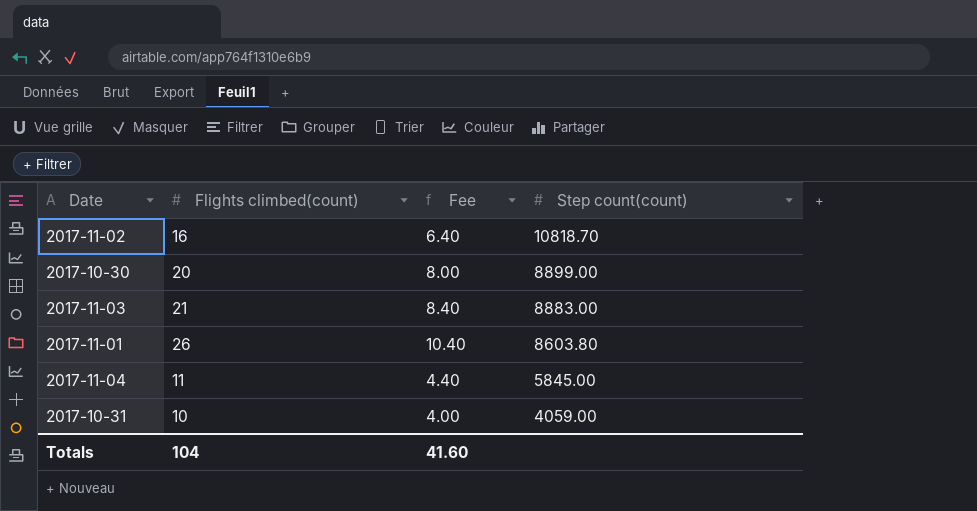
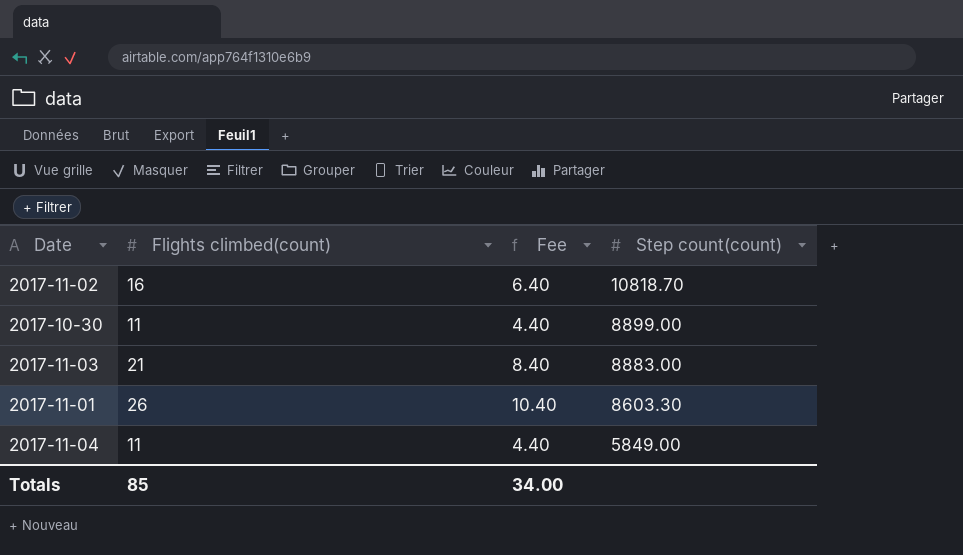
row 2017-10-31: 10 | 4.00 | 4059.00 -> none
2017-10-30 | Flights climbed(count): 20 -> 11
2017-10-30 | Fee: 8.00 -> 4.40
2017-11-01 | Step count(count): 8603.80 -> 8603.30
2017-11-04 | Step count(count): 5845.00 -> 5849.00
Totals | Flights climbed(count): 104 -> 85
Totals | Fee: 41.60 -> 34.00

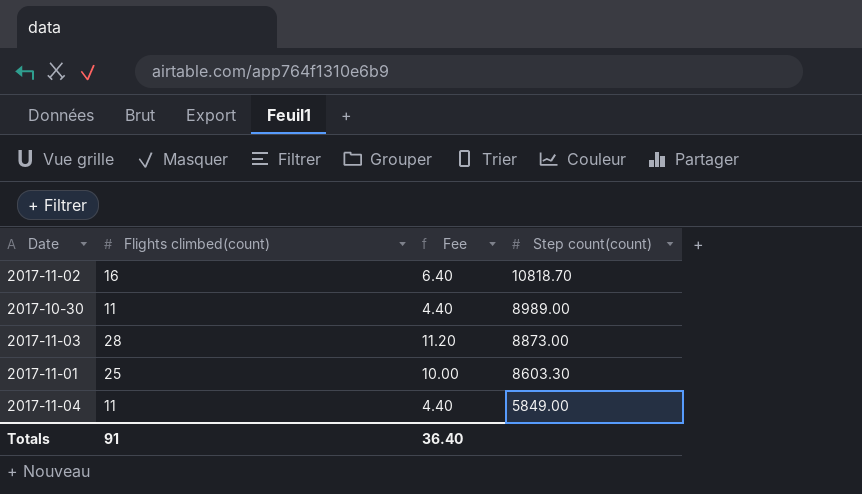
2017-10-30 | Step count(count): 8899.00 -> 8989.00
2017-11-03 | Flights climbed(count): 21 -> 28
2017-11-03 | Fee: 8.40 -> 11.20
2017-11-03 | Step count(count): 8883.00 -> 8873.00
2017-11-01 | Flights climbed(count): 26 -> 25
2017-11-01 | Fee: 10.40 -> 10.00
Totals | Flights climbed(count): 85 -> 91
Totals | Fee: 34.00 -> 36.40

